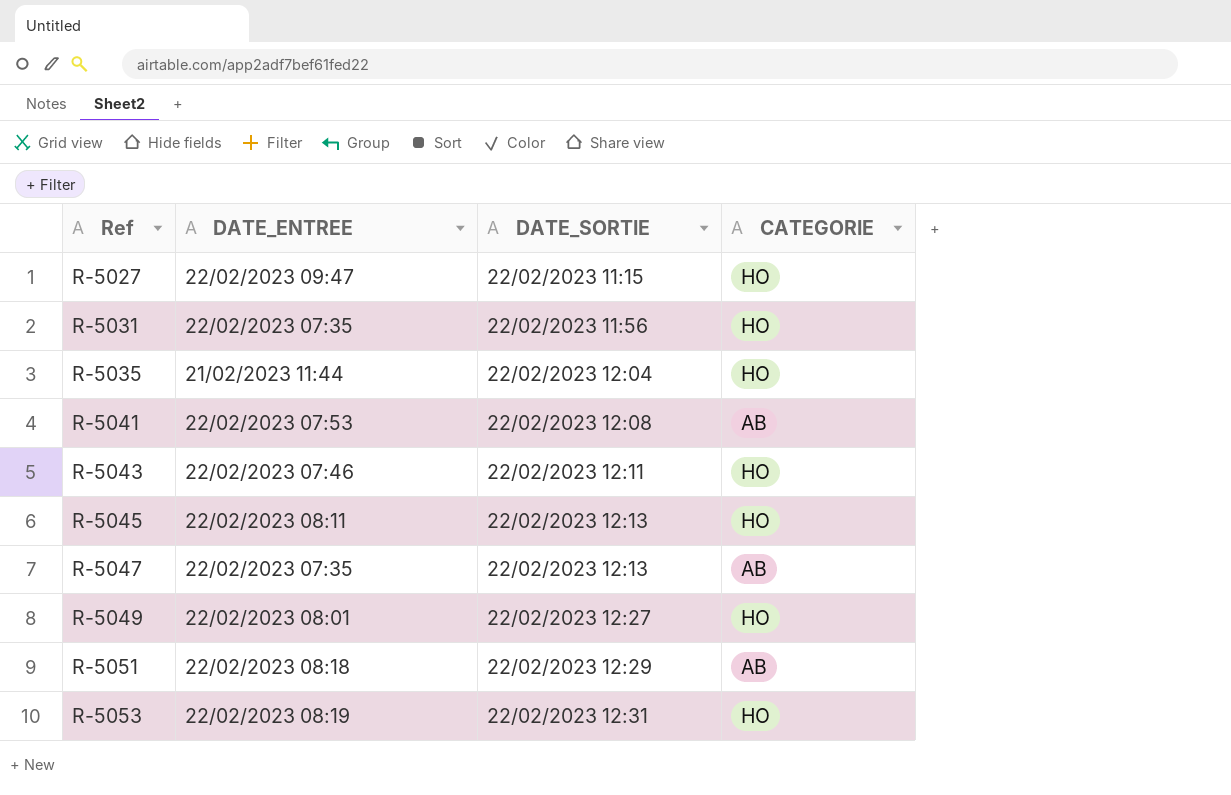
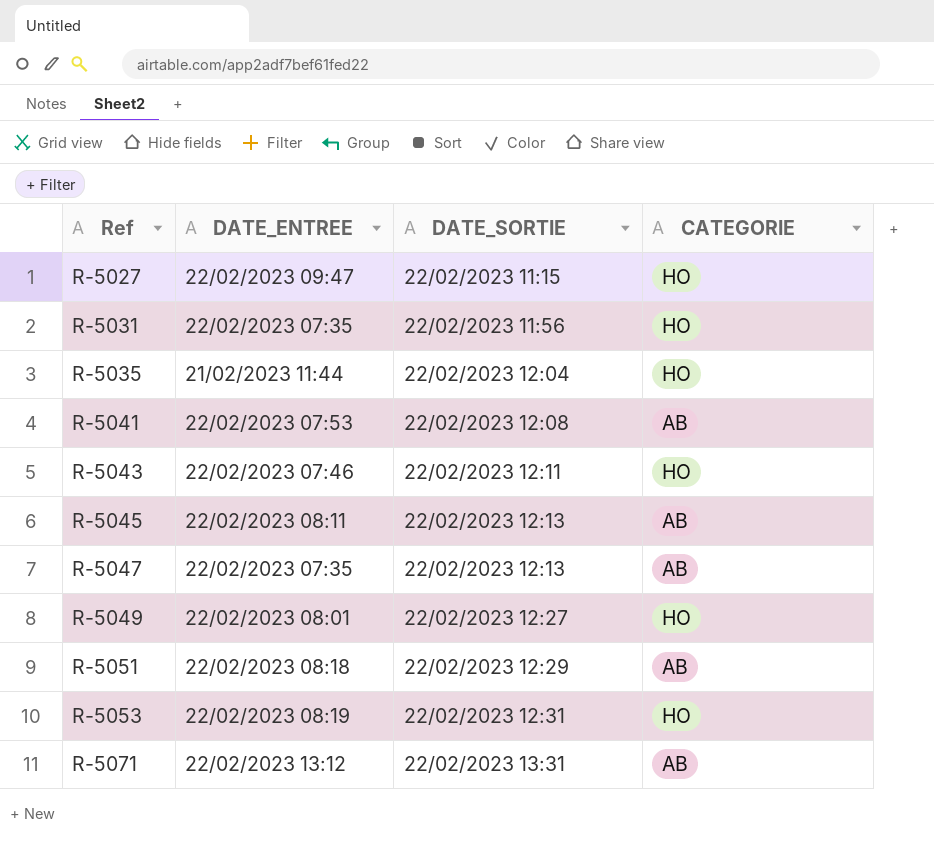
R-5045 | CATEGORIE: HO -> AB
row R-5071: none -> 22/02/2023 13:12 | 22/02/2023 13:31 | AB

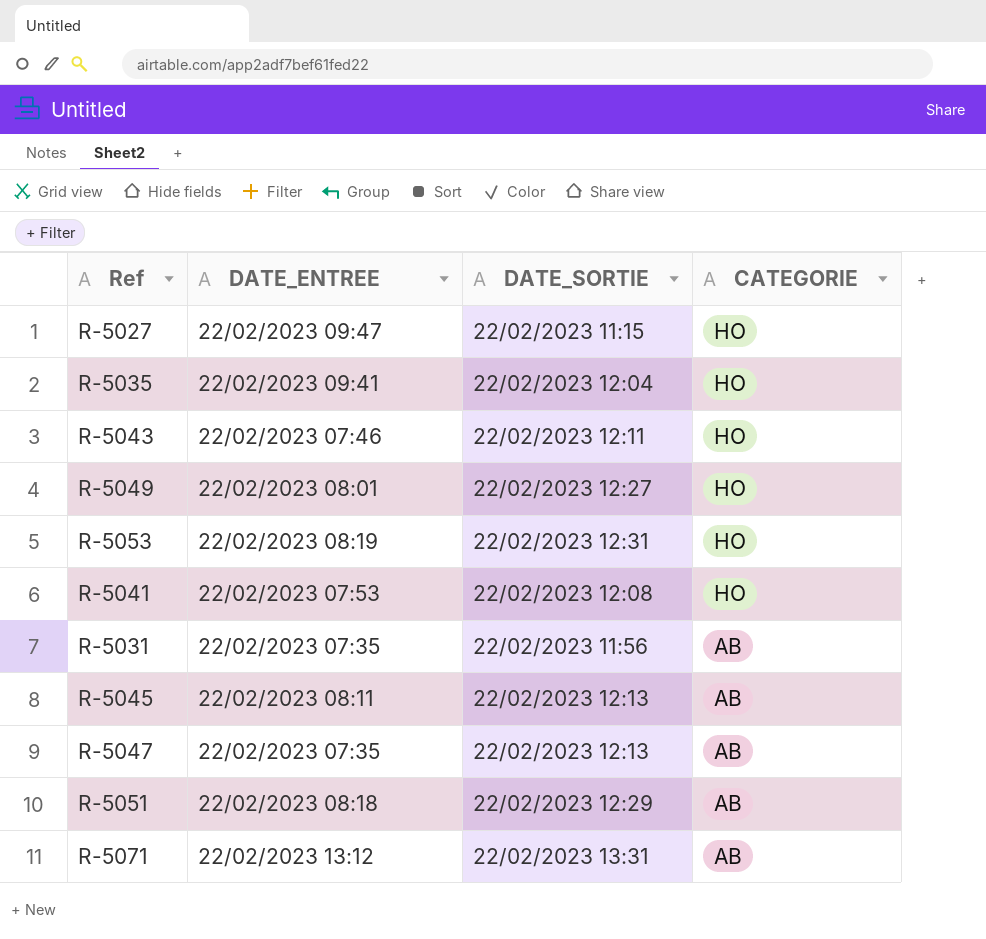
row order: Ref ascending -> CATEGORIE descending
R-5035 | DATE_ENTREE: 21/02/2023 11:44 -> 22/02/2023 09:41
R-5041 | CATEGORIE: AB -> HO
R-5031 | CATEGORIE: HO -> AB

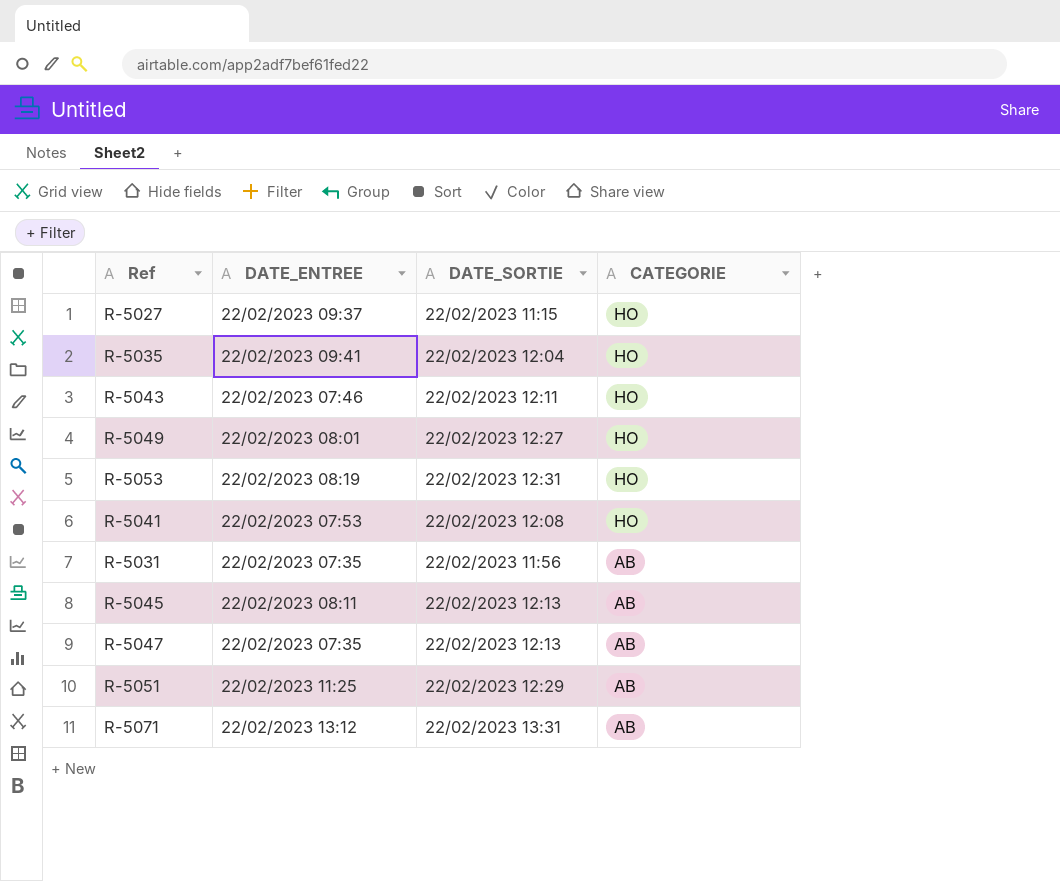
R-5027 | DATE_ENTREE: 22/02/2023 09:47 -> 22/02/2023 09:37
R-5051 | DATE_ENTREE: 22/02/2023 08:18 -> 22/02/2023 11:25

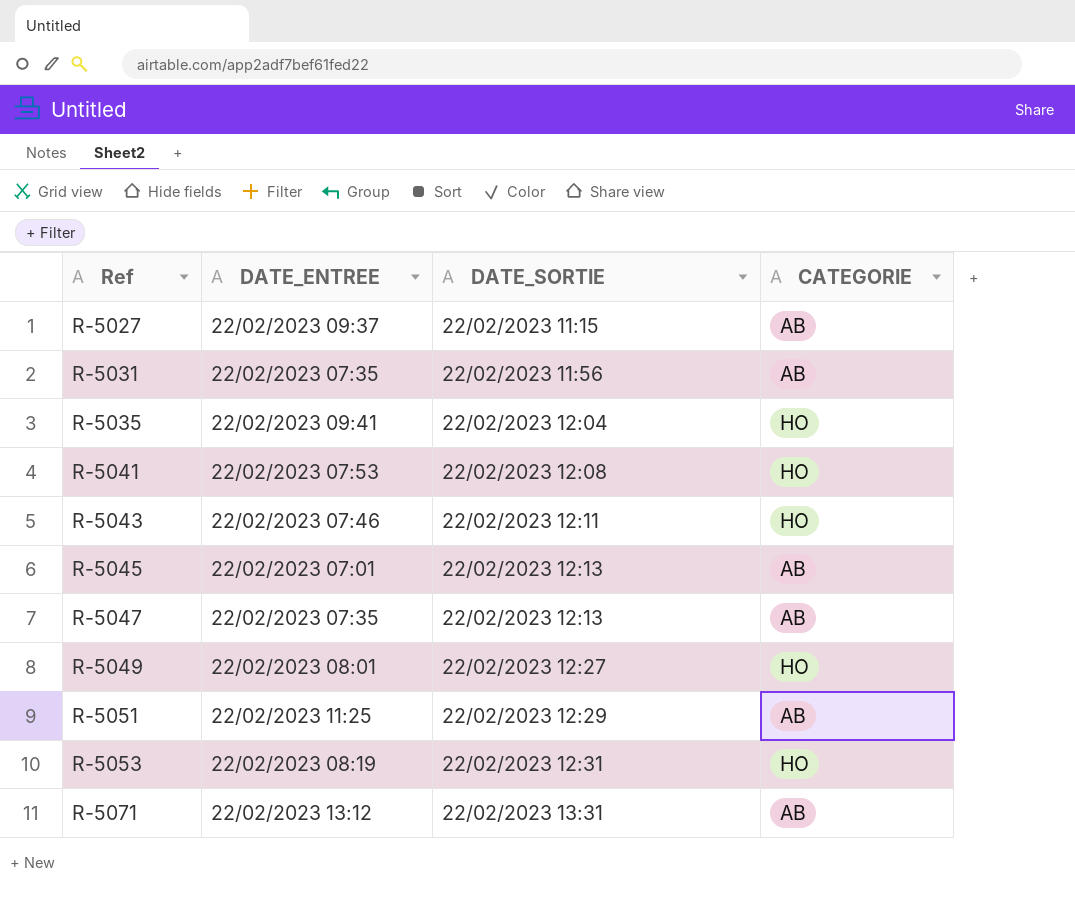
row order: CATEGORIE descending -> Ref ascending
R-5027 | CATEGORIE: HO -> AB
R-5045 | DATE_ENTREE: 22/02/2023 08:11 -> 22/02/2023 07:01

